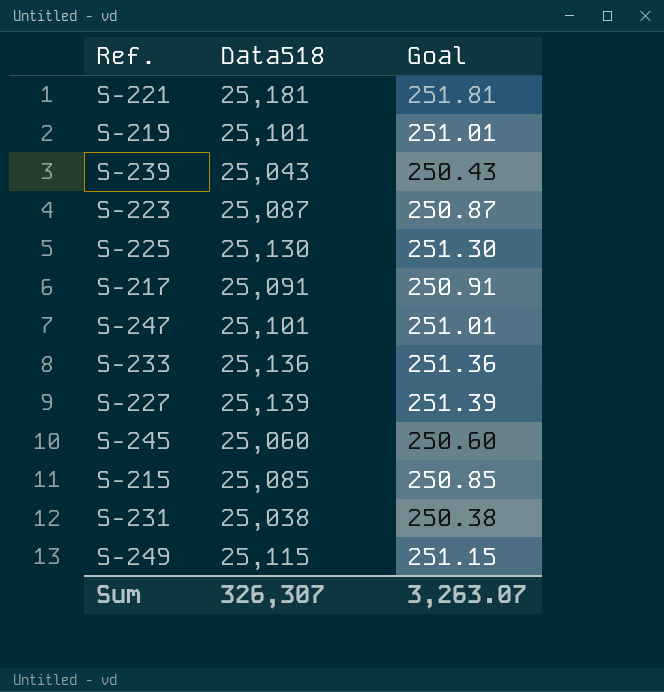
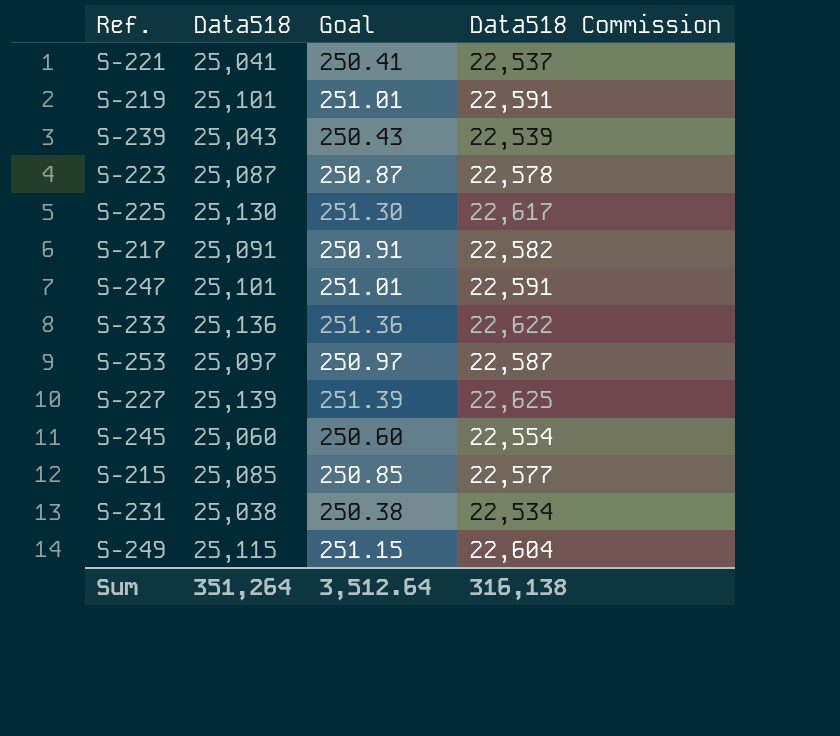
column Data518 Commission | formula: none -> [Data518] * 0.9
S-221 | Data518: 25,181 -> 25,041
S-221 | Goal: 251.81 -> 250.41
row S-253: none -> 25,097 | 250.97 | 22,587
Sum | Data518: 326,307 -> 351,264
Sum | Goal: 3,263.07 -> 3,512.64

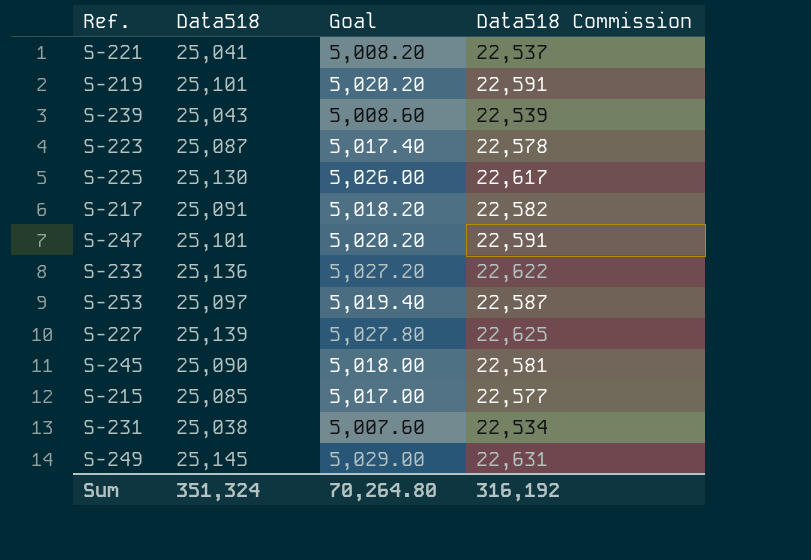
column Goal | formula: [Data518] * 0.01 -> [Data518] * 0.2
S-245 | Data518: 25,060 -> 25,090
S-245 | Data518 Commission: 22,554 -> 22,581
S-249 | Data518: 25,115 -> 25,145
S-249 | Data518 Commission: 22,604 -> 22,631
Sum | Data518: 351,264 -> 351,324
Sum | Goal: 3,512.64 -> 70,264.80
Sum | Data518 Commission: 316,138 -> 316,192

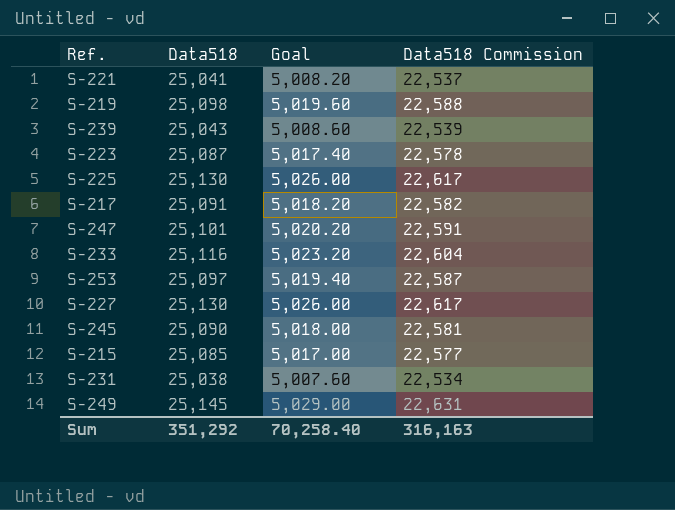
S-219 | Data518: 25,101 -> 25,098
S-219 | Goal: 5,020.20 -> 5,019.60
S-219 | Data518 Commission: 22,591 -> 22,588
S-233 | Data518: 25,136 -> 25,116
S-233 | Goal: 5,027.20 -> 5,023.20
S-233 | Data518 Commission: 22,622 -> 22,604
S-227 | Data518: 25,139 -> 25,130
S-227 | Goal: 5,027.80 -> 5,026.00
S-227 | Data518 Commission: 22,625 -> 22,617
Sum | Data518: 351,324 -> 351,292
Sum | Goal: 70,264.80 -> 70,258.40
Sum | Data518 Commission: 316,192 -> 316,163

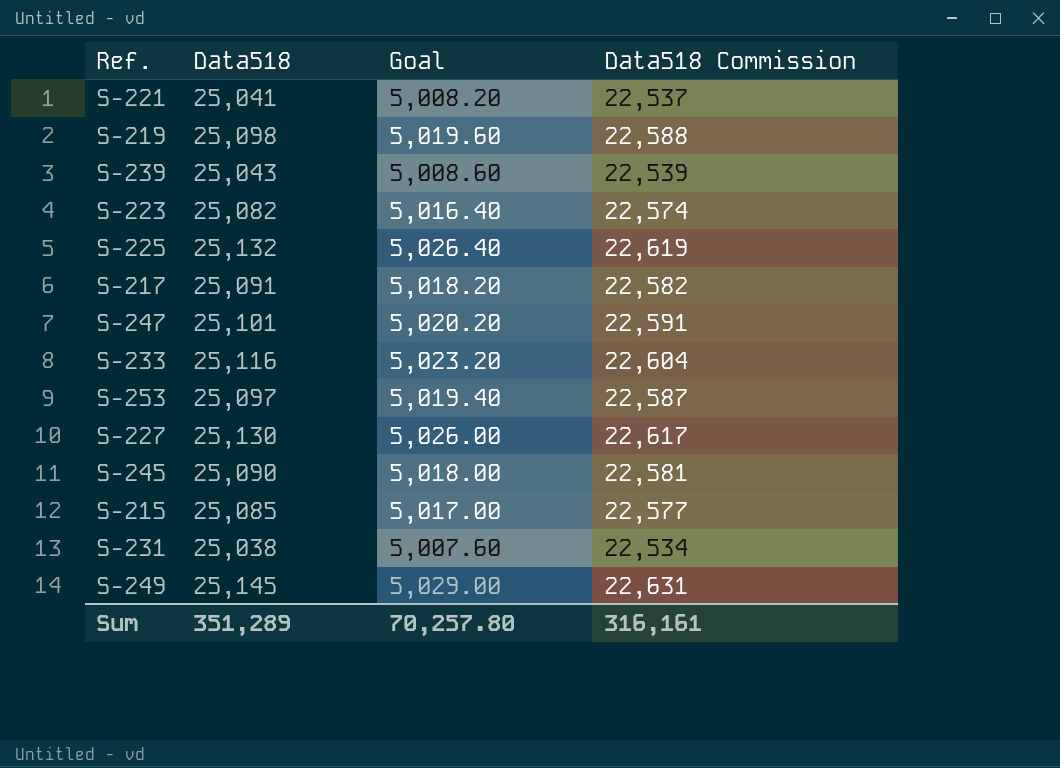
S-223 | Data518: 25,087 -> 25,082
S-223 | Goal: 5,017.40 -> 5,016.40
S-223 | Data518 Commission: 22,578 -> 22,574
S-225 | Data518: 25,130 -> 25,132
S-225 | Goal: 5,026.00 -> 5,026.40
S-225 | Data518 Commission: 22,617 -> 22,619
Sum | Data518: 351,292 -> 351,289
Sum | Goal: 70,258.40 -> 70,257.80
Sum | Data518 Commission: 316,163 -> 316,161

